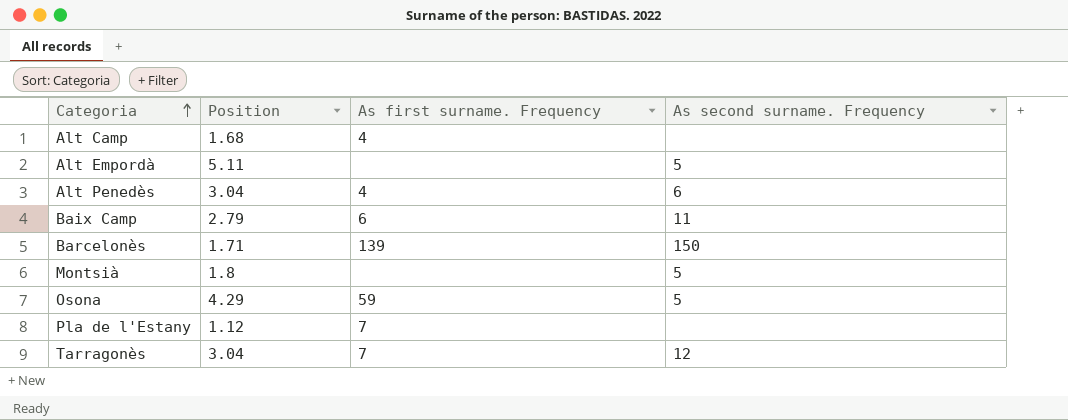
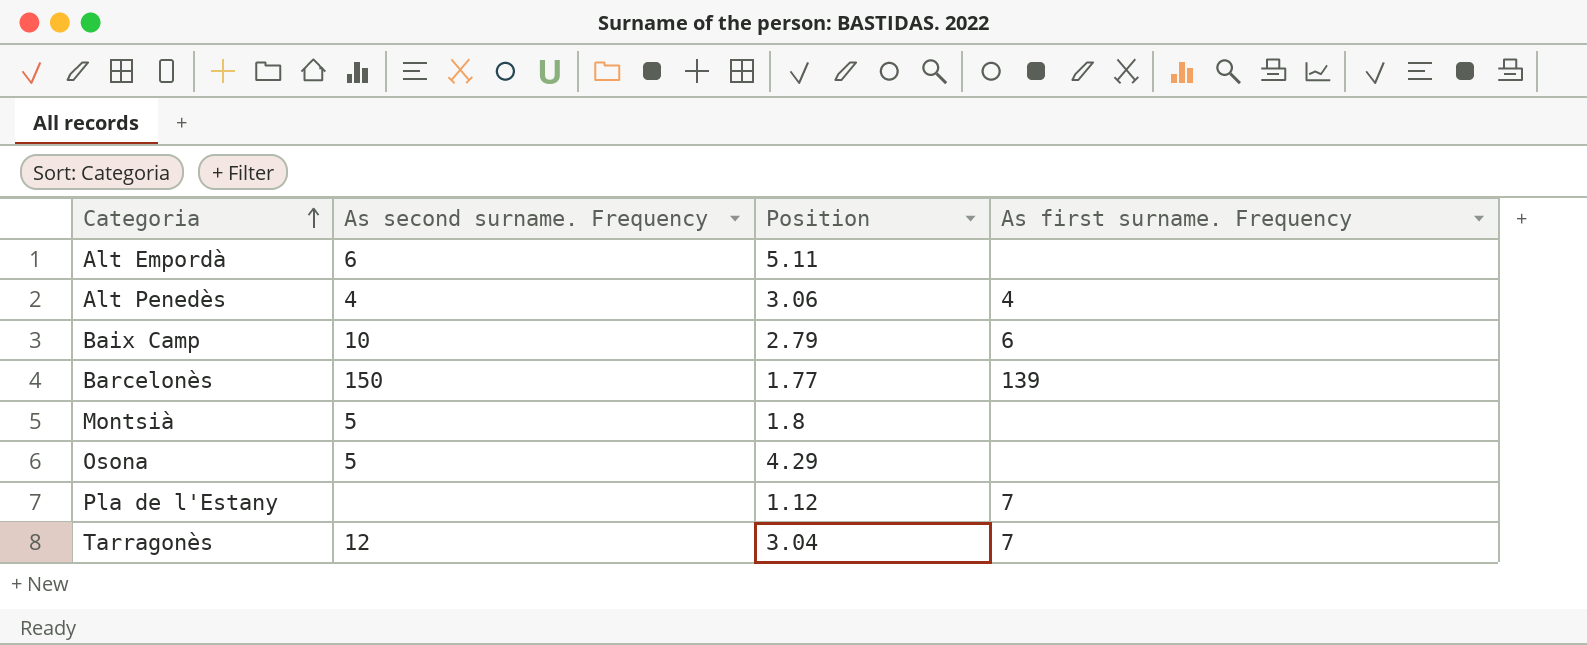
column As second surname. Frequency | position: 4 -> 2
row Alt Camp: 1.68 | 4 | none -> none
Alt Empordà | As second surname. Frequency: 5 -> 6
Alt Penedès | As second surname. Frequency: 6 -> 4
Alt Penedès | Position: 3.04 -> 3.06
Baix Camp | As second surname. Frequency: 11 -> 10
Barcelonès | Position: 1.71 -> 1.77
Osona | As first surname. Frequency: 59 -> none

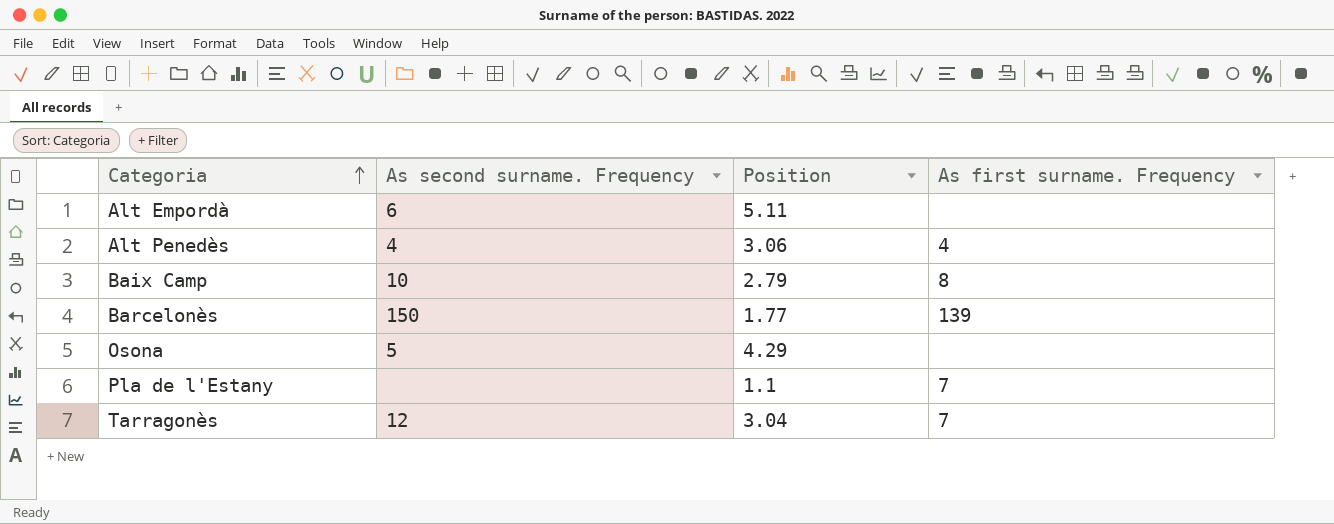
row Montsià: 5 | 1.8 | none -> none
Baix Camp | As first surname. Frequency: 6 -> 8
Pla de l'Estany | Position: 1.12 -> 1.1

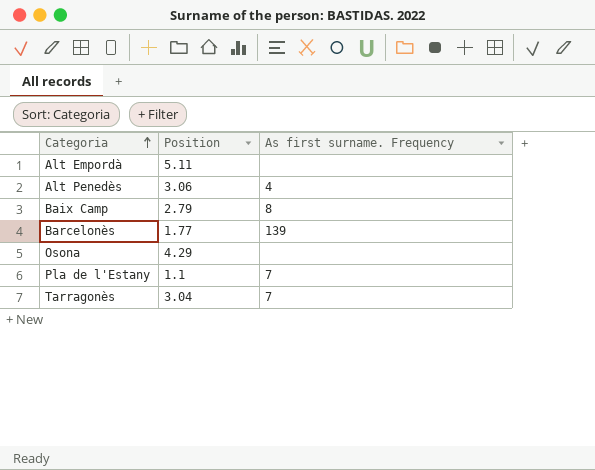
column As second surname. Frequency | position: 2 -> none

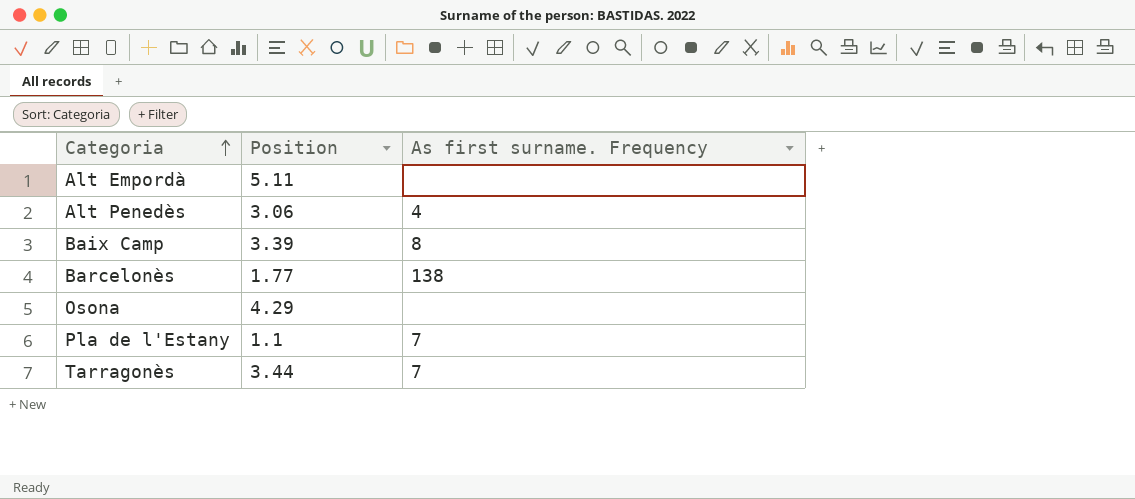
Baix Camp | Position: 2.79 -> 3.39
Barcelonès | As first surname. Frequency: 139 -> 138
Tarragonès | Position: 3.04 -> 3.44

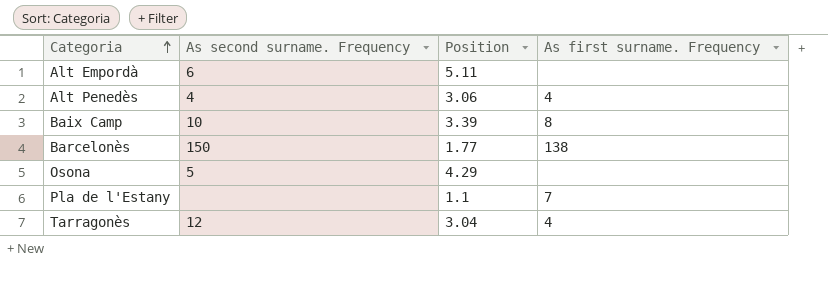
column As second surname. Frequency | position: none -> 2
Tarragonès | Position: 3.44 -> 3.04
Tarragonès | As first surname. Frequency: 7 -> 4

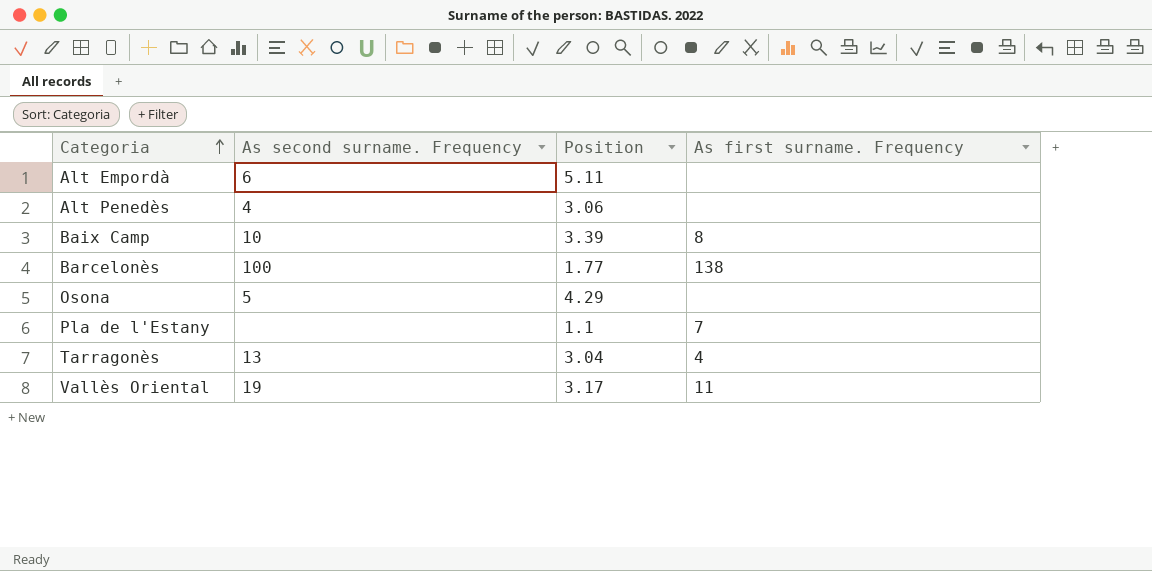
Alt Penedès | As first surname. Frequency: 4 -> none
Barcelonès | As second surname. Frequency: 150 -> 100
Tarragonès | As second surname. Frequency: 12 -> 13
row Vallès Oriental: none -> 19 | 3.17 | 11

